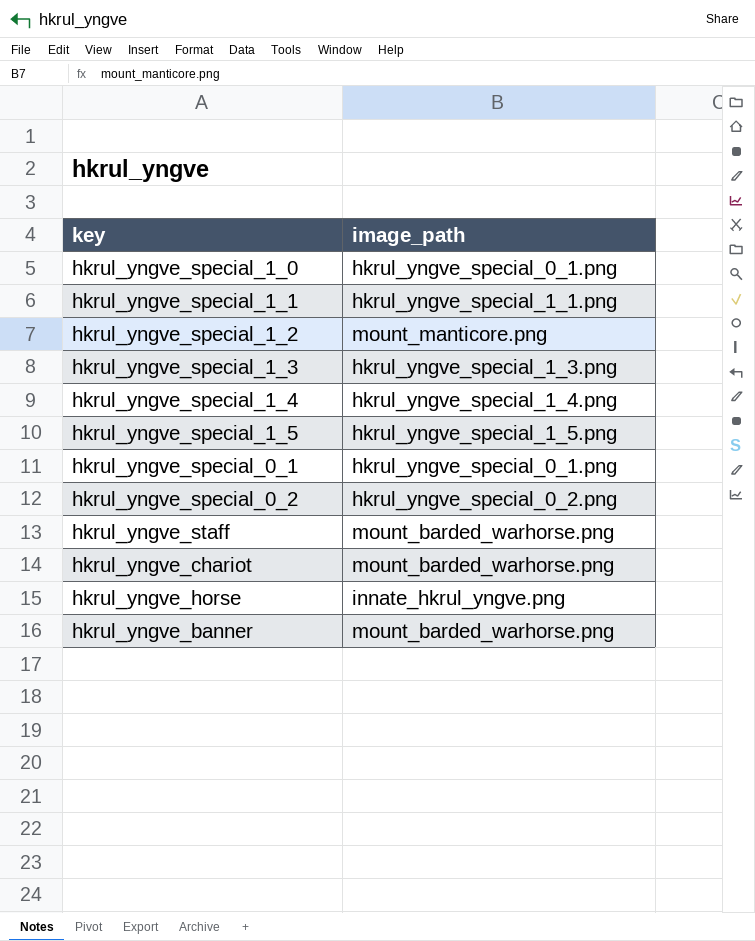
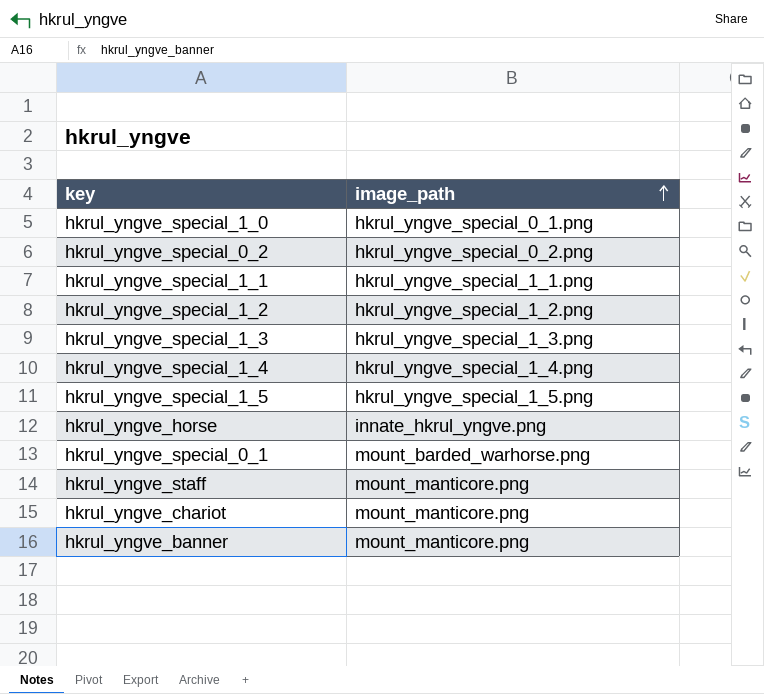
row order: none -> image_path ascending
hkrul_yngve_special_1_2 | image_path: mount_manticore.png -> hkrul_yngve_special_1_2.png
hkrul_yngve_special_0_1 | image_path: hkrul_yngve_special_0_1.png -> mount_barded_warhorse.png
hkrul_yngve_staff | image_path: mount_barded_warhorse.png -> mount_manticore.png
hkrul_yngve_chariot | image_path: mount_barded_warhorse.png -> mount_manticore.png
hkrul_yngve_banner | image_path: mount_barded_warhorse.png -> mount_manticore.png

